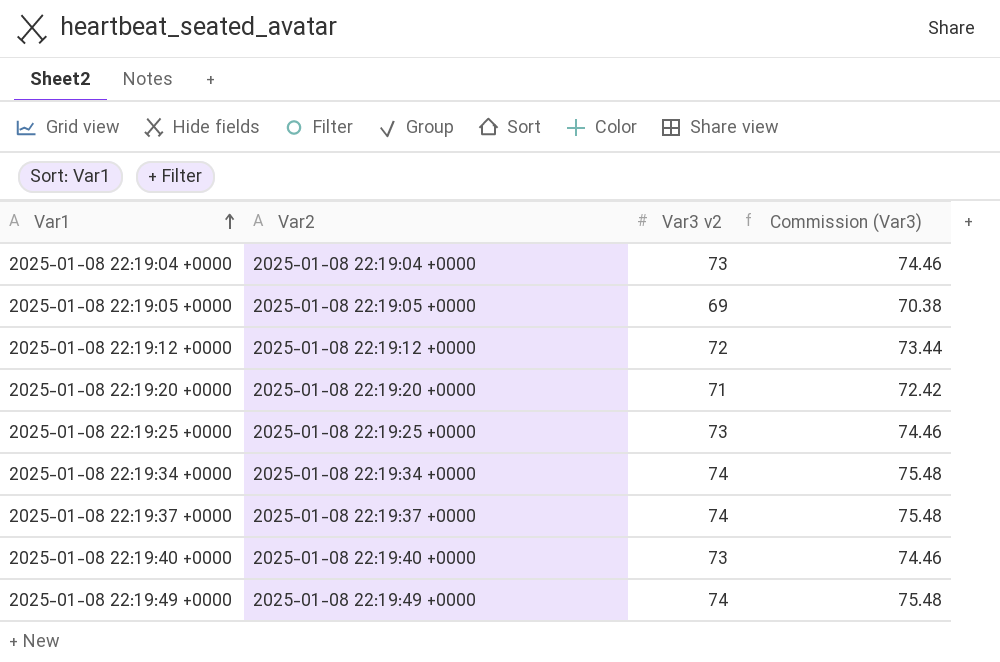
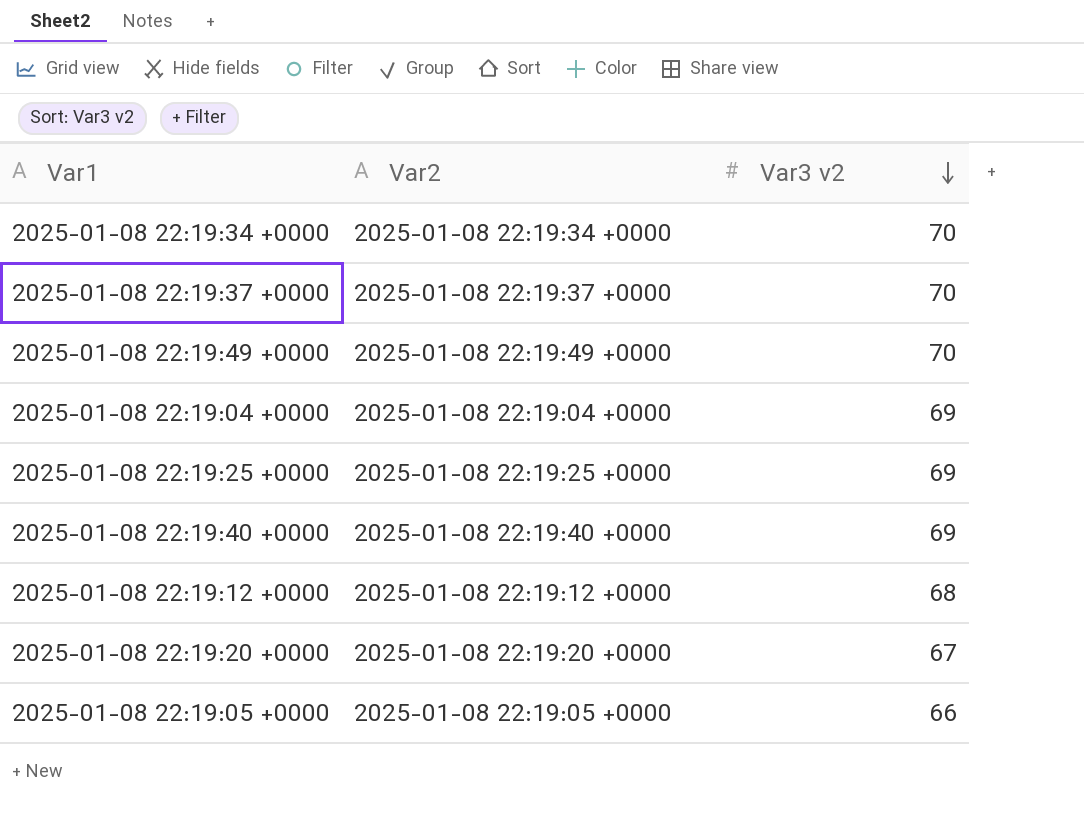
row order: Var1 ascending -> Var3 v2 descending
column Commission (Var3) | formula: [Var3 v2] * 1.02 -> none
2025-01-08 22:19:34 +0000 | Var3 v2: 74 -> 70
2025-01-08 22:19:37 +0000 | Var3 v2: 74 -> 70
2025-01-08 22:19:49 +0000 | Var3 v2: 74 -> 70
2025-01-08 22:19:04 +0000 | Var3 v2: 73 -> 69
2025-01-08 22:19:25 +0000 | Var3 v2: 73 -> 69
2025-01-08 22:19:40 +0000 | Var3 v2: 73 -> 69
2025-01-08 22:19:12 +0000 | Var3 v2: 72 -> 68
2025-01-08 22:19:20 +0000 | Var3 v2: 71 -> 67
2025-01-08 22:19:05 +0000 | Var3 v2: 69 -> 66

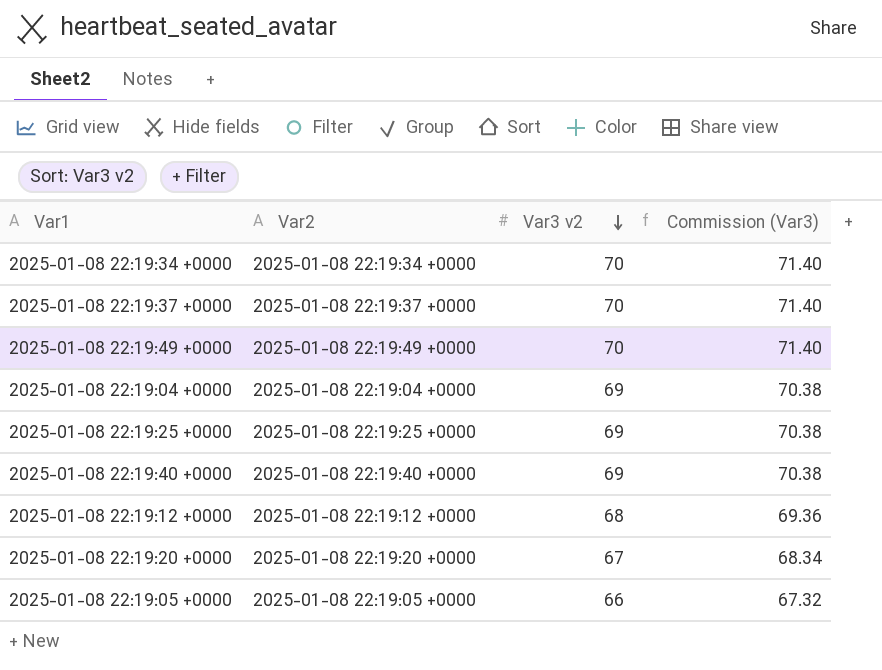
column Commission (Var3) | formula: none -> [Var3 v2] * 1.02

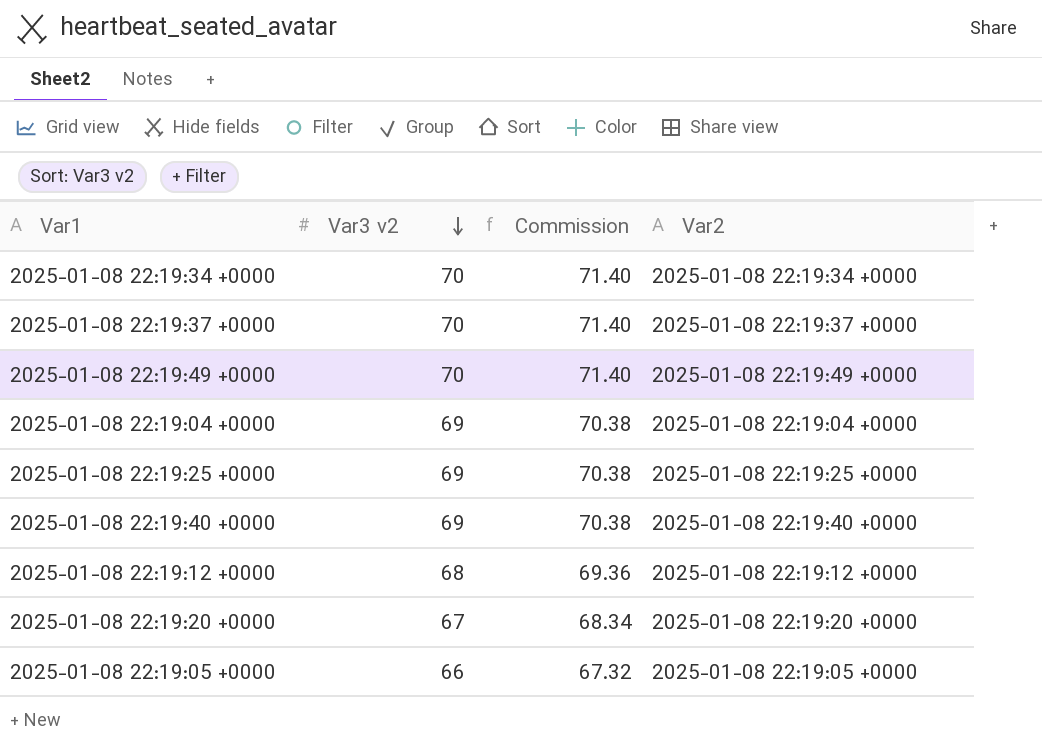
column name: Commission (Var3) -> Commission
column Var2 | position: 2 -> 4

